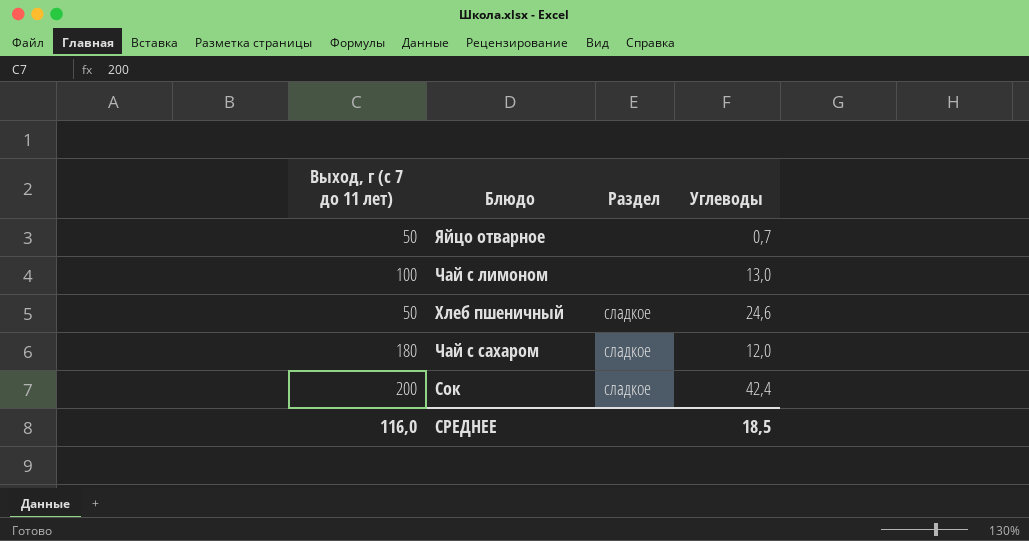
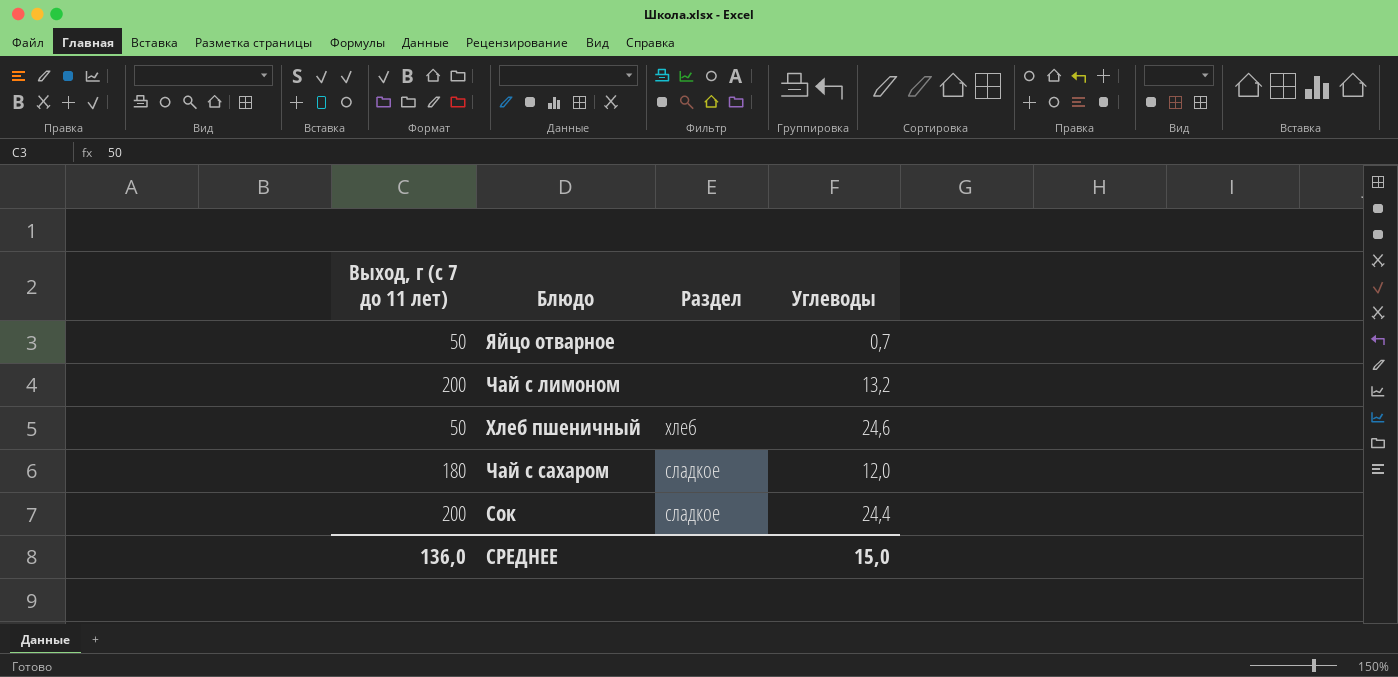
Чай с лимоном | Выход, г (с 7 до 11 лет): 100 -> 200
Чай с лимоном | Углеводы: 13,0 -> 13,2
Хлеб пшеничный | Раздел: сладкое -> хлеб
Сок | Углеводы: 42,4 -> 24,4
СРЕДНЕЕ | Выход, г (с 7 до 11 лет): 116,0 -> 136,0
СРЕДНЕЕ | Углеводы: 18,5 -> 15,0

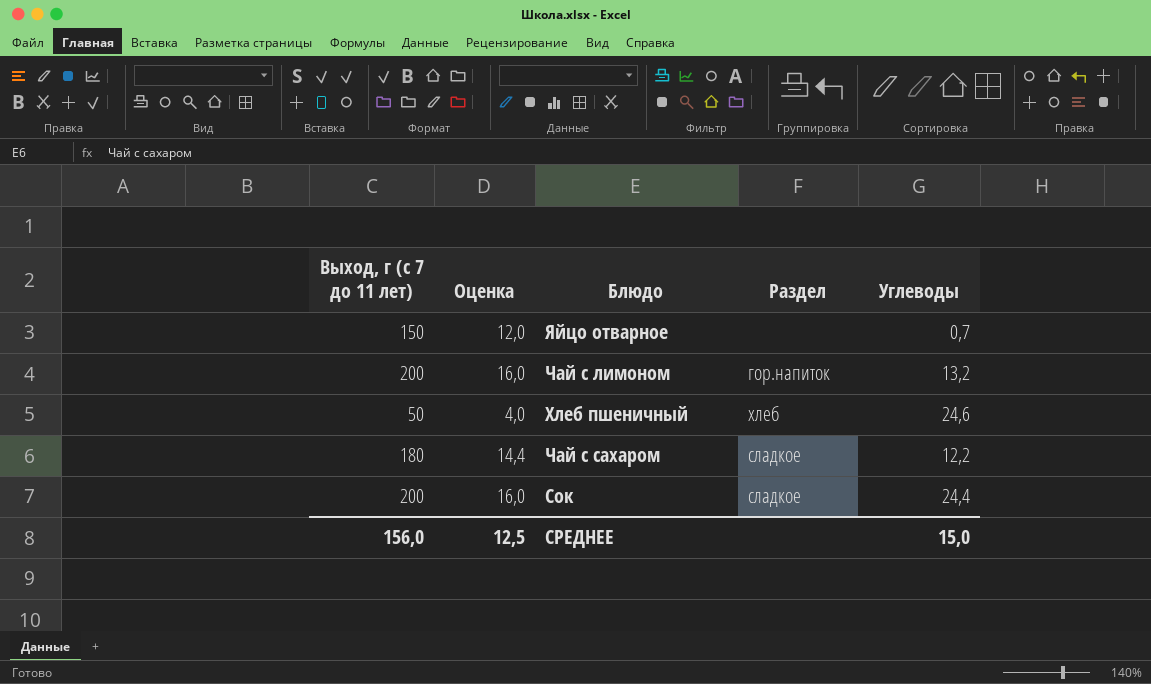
column Оценка | formula: none -> [Выход, г (с 7 до 11 лет)] * 0,08
Яйцо отварное | Выход, г (с 7 до 11 лет): 50 -> 150
Чай с лимоном | Раздел: none -> гор.напиток
Чай с сахаром | Углеводы: 12,0 -> 12,2
СРЕДНЕЕ | Выход, г (с 7 до 11 лет): 136,0 -> 156,0

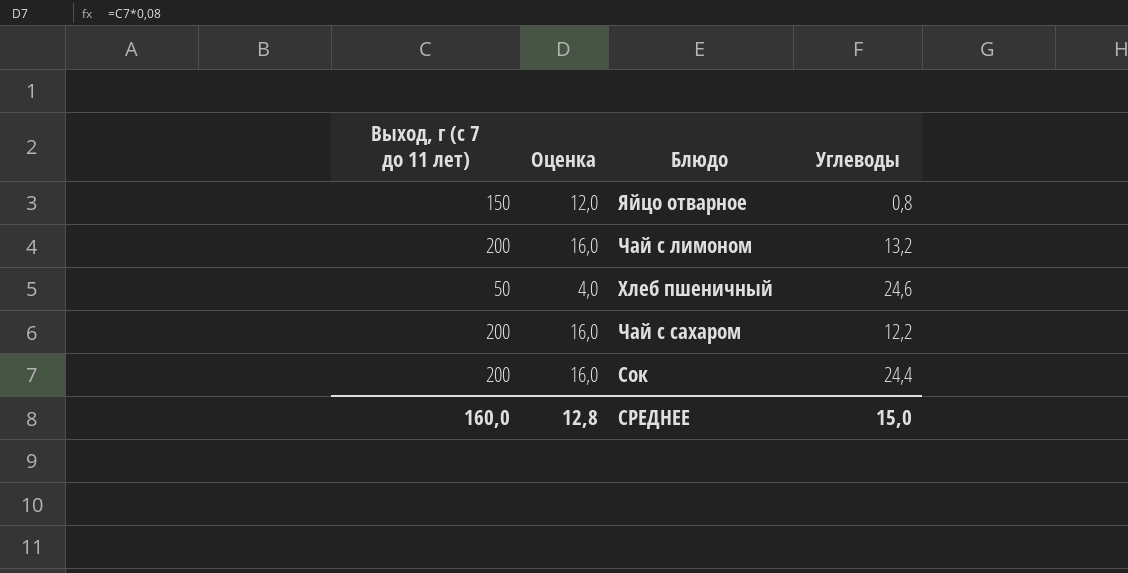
column Раздел | position: 4 -> none
Яйцо отварное | Углеводы: 0,7 -> 0,8
Чай с сахаром | Выход, г (с 7 до 11 лет): 180 -> 200
Чай с сахаром | Оценка: 14,4 -> 16,0
СРЕДНЕЕ | Выход, г (с 7 до 11 лет): 156,0 -> 160,0
СРЕДНЕЕ | Оценка: 12,5 -> 12,8

